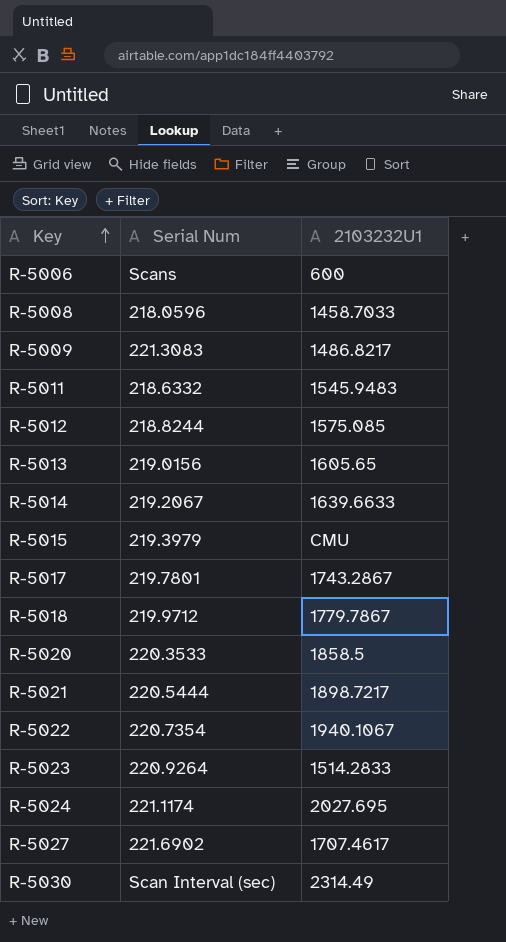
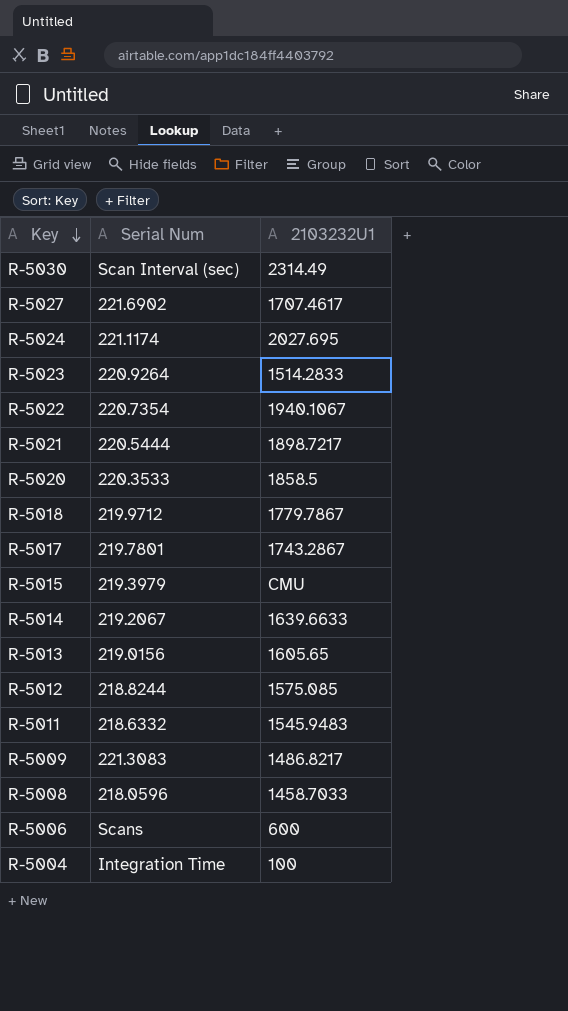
row order: Key ascending -> Key descending
row R-5004: none -> Integration Time | 100

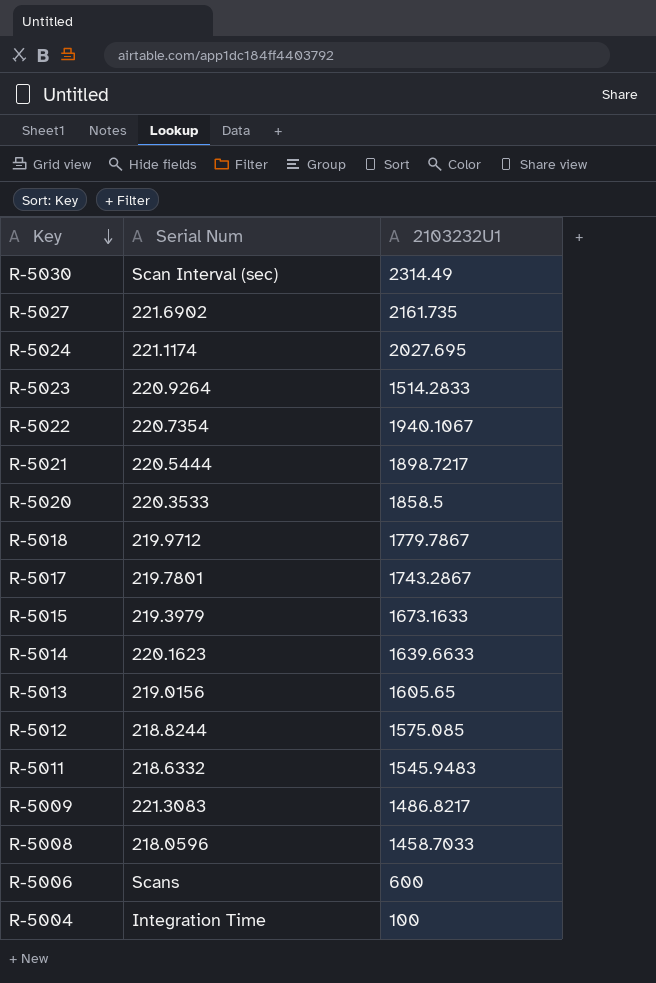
R-5027 | 2103232U1: 1707.4617 -> 2161.735
R-5015 | 2103232U1: CMU -> 1673.1633
R-5014 | Serial Num: 219.2067 -> 220.1623

